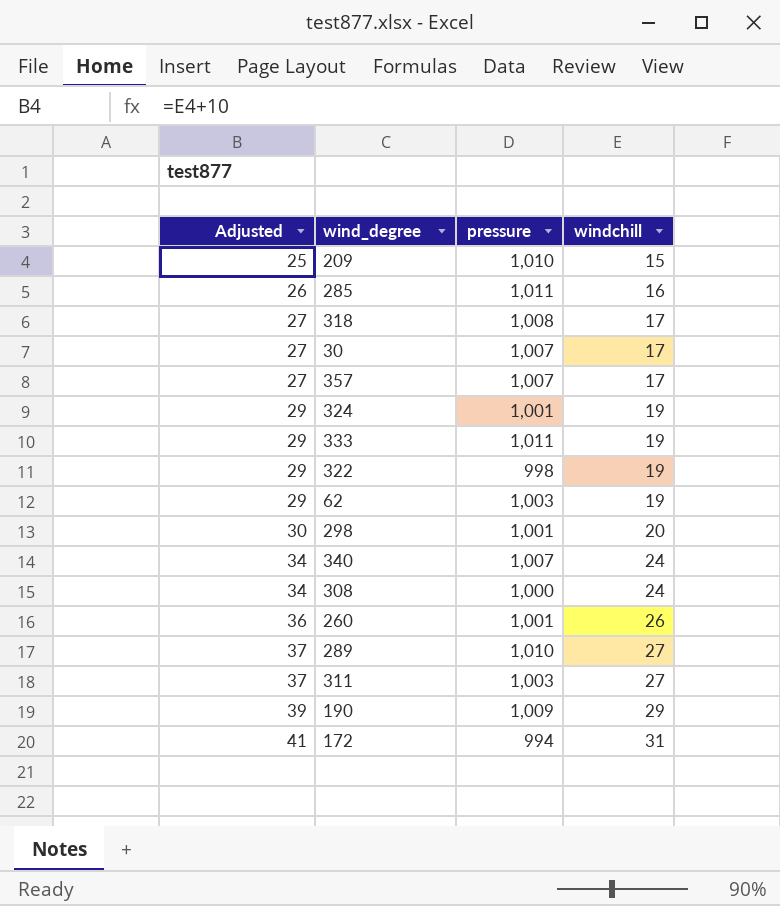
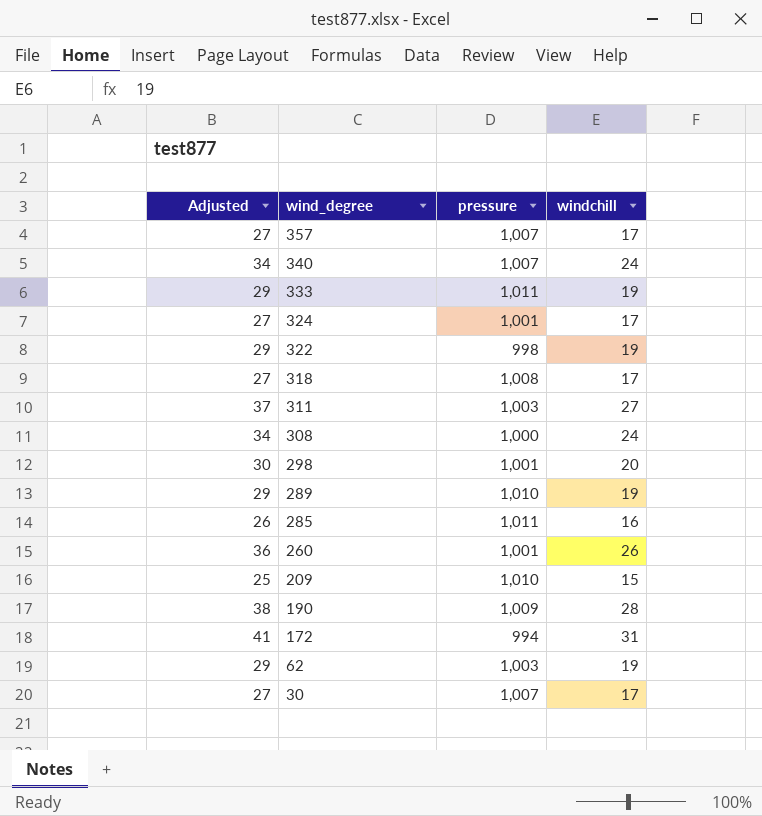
row order: Adjusted ascending -> wind_degree descending
324 | Adjusted: 29 -> 27
324 | windchill: 19 -> 17
289 | Adjusted: 37 -> 29
289 | windchill: 27 -> 19
190 | Adjusted: 39 -> 38
190 | windchill: 29 -> 28

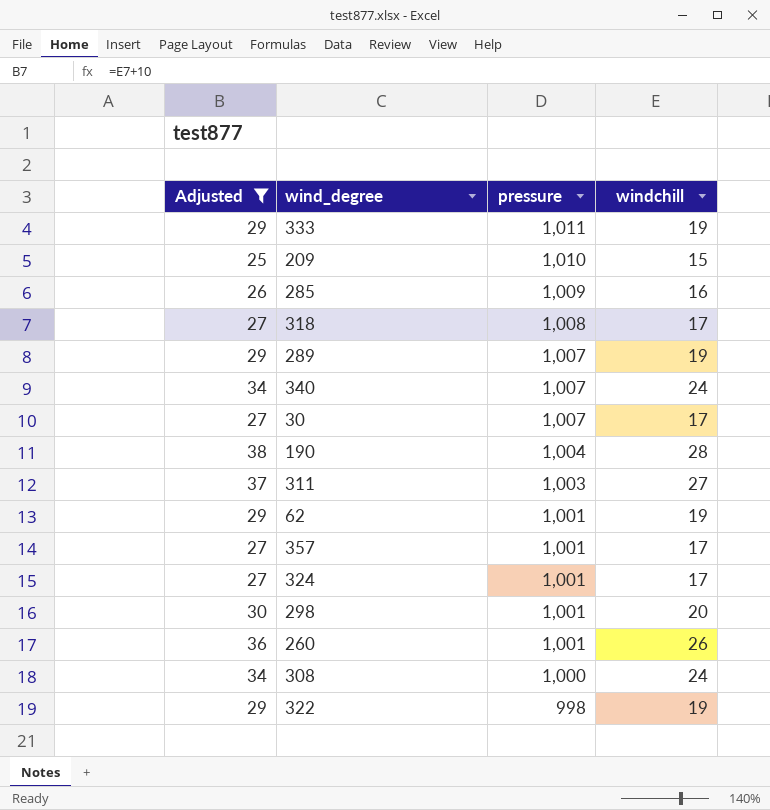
filter: none -> Adjusted != 41
row order: wind_degree descending -> pressure descending
285 | pressure: 1,011 -> 1,009
289 | pressure: 1,010 -> 1,007
190 | pressure: 1,009 -> 1,004
62 | pressure: 1,003 -> 1,001
357 | pressure: 1,007 -> 1,001

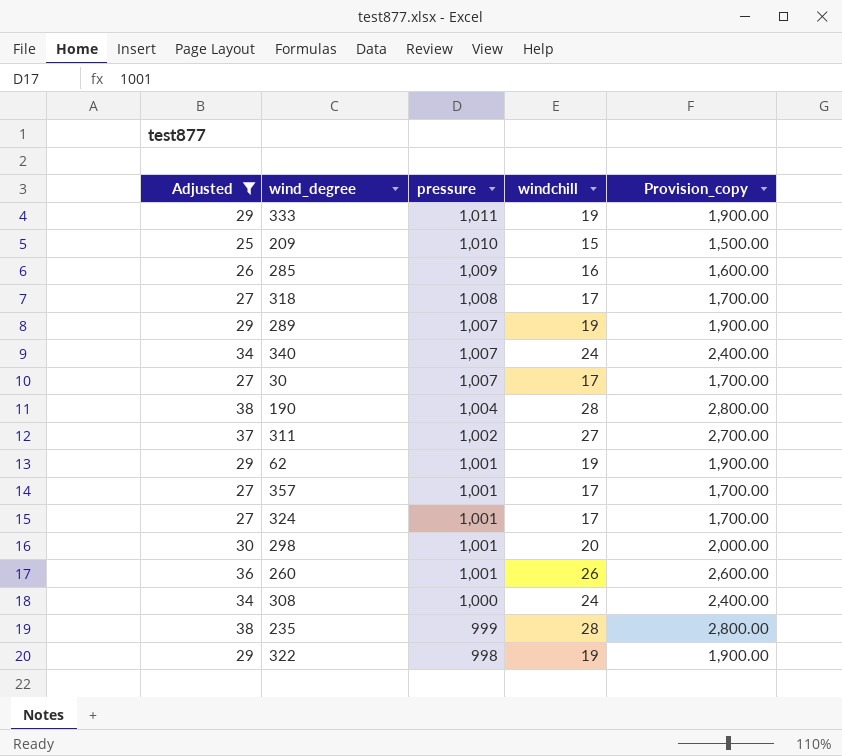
column Provision_copy | formula: none -> [windchill] * 100
311 | pressure: 1,003 -> 1,002
row 235: none -> 38 | 999 | 28 | 2,800.00

